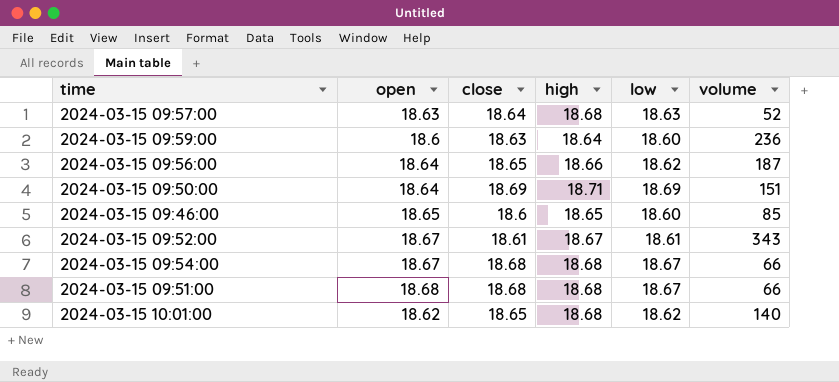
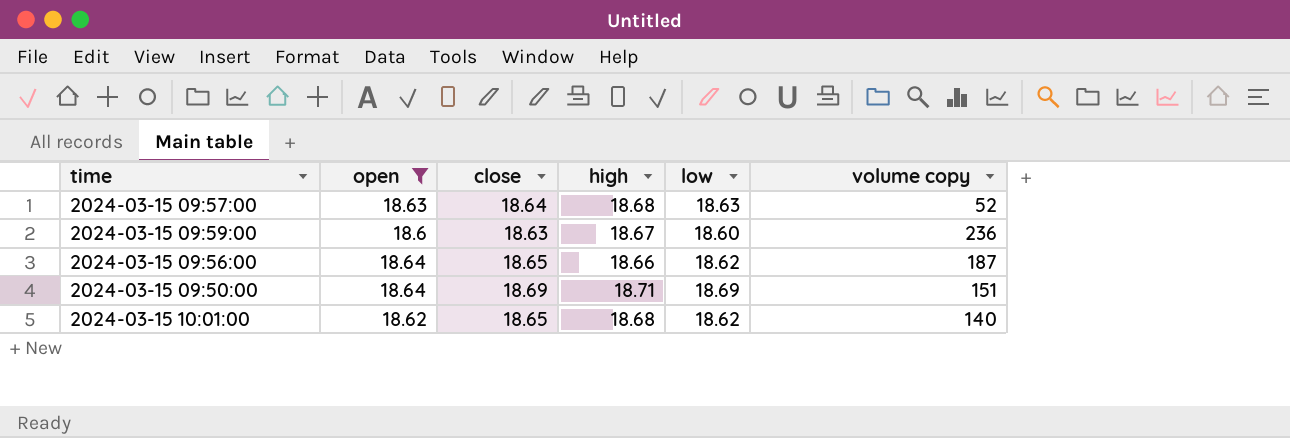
filter: none -> open <= 18.64
column name: volume -> volume copy
2024-03-15 09:59:00 | high: 18.64 -> 18.67

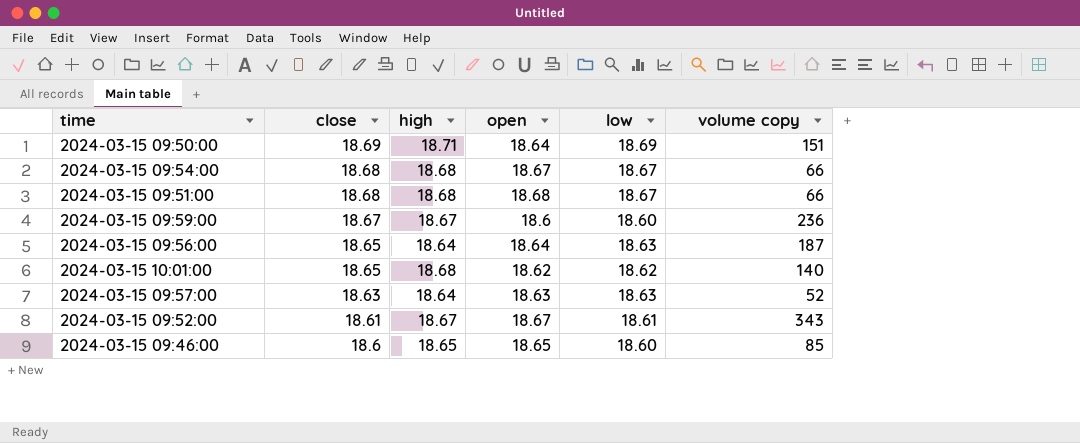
filter: open <= 18.64 -> none
row order: none -> close descending
column open | position: 2 -> 4
2024-03-15 09:59:00 | close: 18.63 -> 18.67
2024-03-15 09:56:00 | high: 18.66 -> 18.64
2024-03-15 09:56:00 | low: 18.62 -> 18.63
2024-03-15 09:57:00 | close: 18.64 -> 18.63
2024-03-15 09:57:00 | high: 18.68 -> 18.64

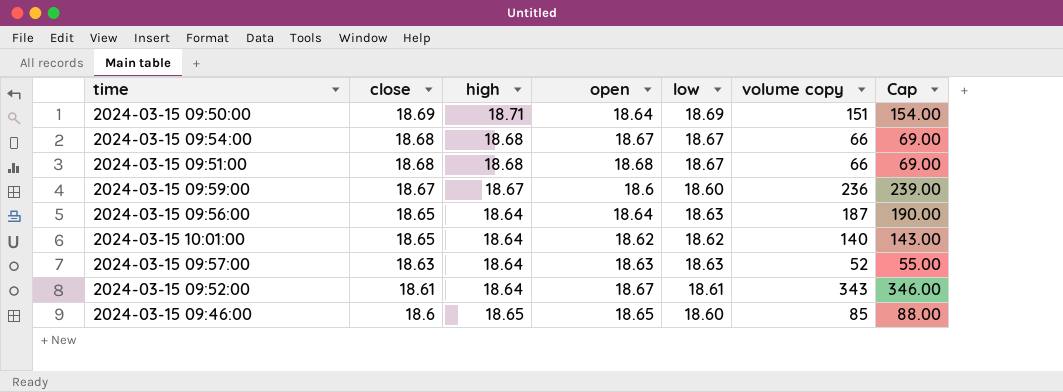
column Cap | formula: none -> [volume copy] + 3
2024-03-15 10:01:00 | high: 18.68 -> 18.64
2024-03-15 09:52:00 | high: 18.67 -> 18.64

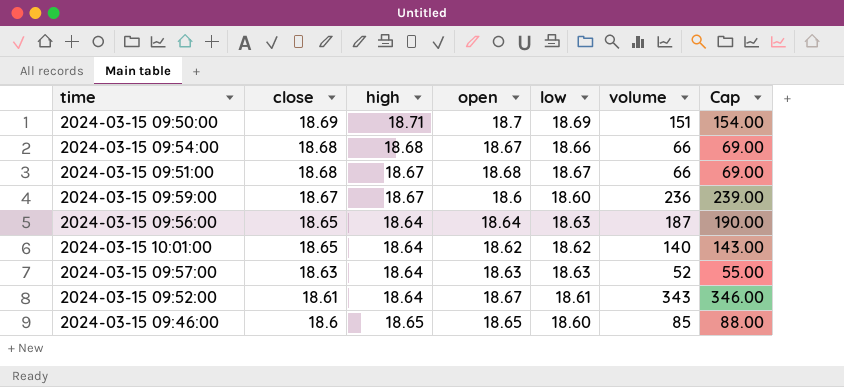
column name: volume copy -> volume
2024-03-15 09:50:00 | open: 18.64 -> 18.7
2024-03-15 09:54:00 | low: 18.67 -> 18.66
2024-03-15 09:51:00 | high: 18.68 -> 18.67

